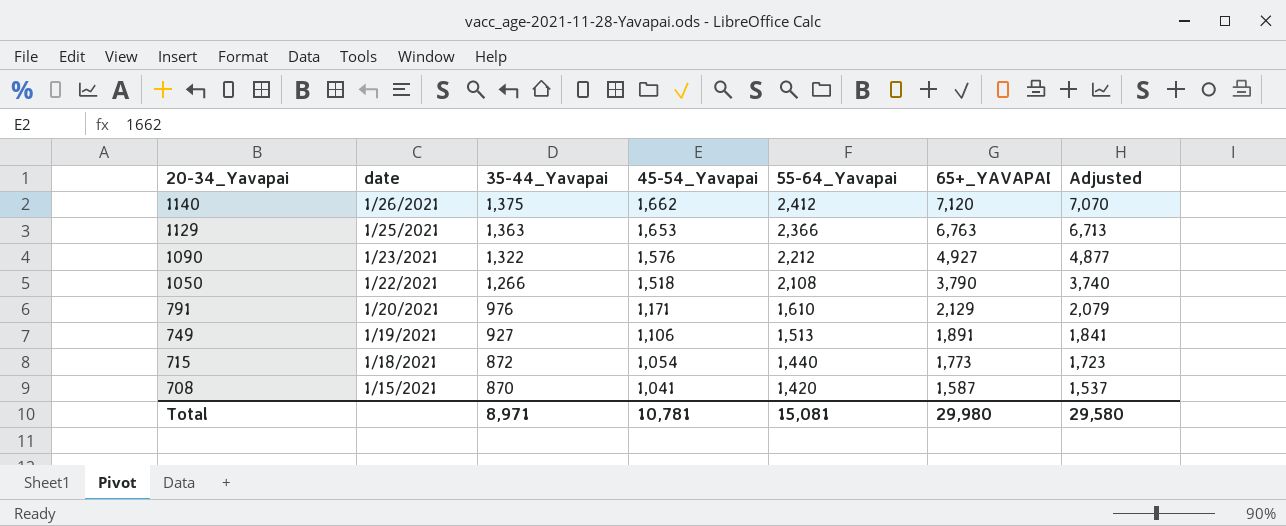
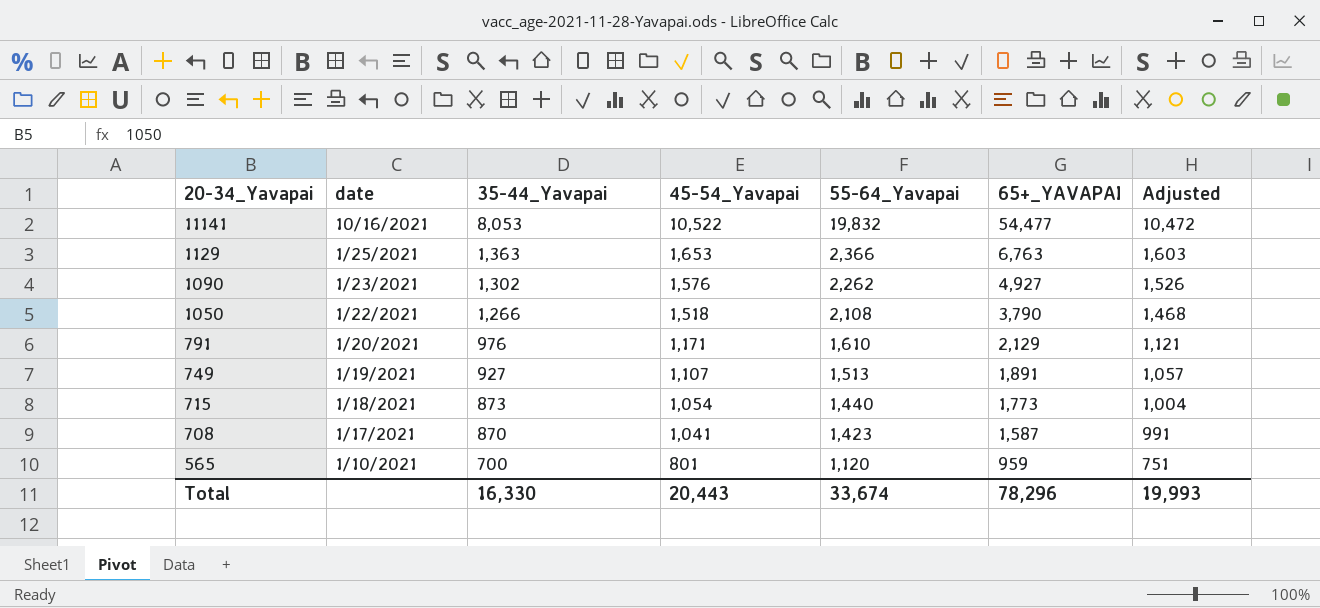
column Adjusted | formula: [65+_YAVAPAI] - 50 -> [45-54_Yavapai] - 50
row 1140: 1/26/2021 | 1,375 | 1,662 | 2,412 | 7,120 | 7,070 -> none
row 11141: none -> 10/16/2021 | 8,053 | 10,522 | 19,832 | 54,477 | 10,472
1090 | 35-44_Yavapai: 1,322 -> 1,302
1090 | 55-64_Yavapai: 2,212 -> 2,262
749 | 45-54_Yavapai: 1,106 -> 1,107
715 | 35-44_Yavapai: 872 -> 873
708 | date: 1/15/2021 -> 1/17/2021
708 | 55-64_Yavapai: 1,420 -> 1,423
row 565: none -> 1/10/2021 | 700 | 801 | 1,120 | 959 | 751
Total | 35-44_Yavapai: 8,971 -> 16,330
Total | 45-54_Yavapai: 10,781 -> 20,443
Total | 55-64_Yavapai: 15,081 -> 33,674
Total | 65+_YAVAPAI: 29,980 -> 78,296
Total | Adjusted: 29,580 -> 19,993

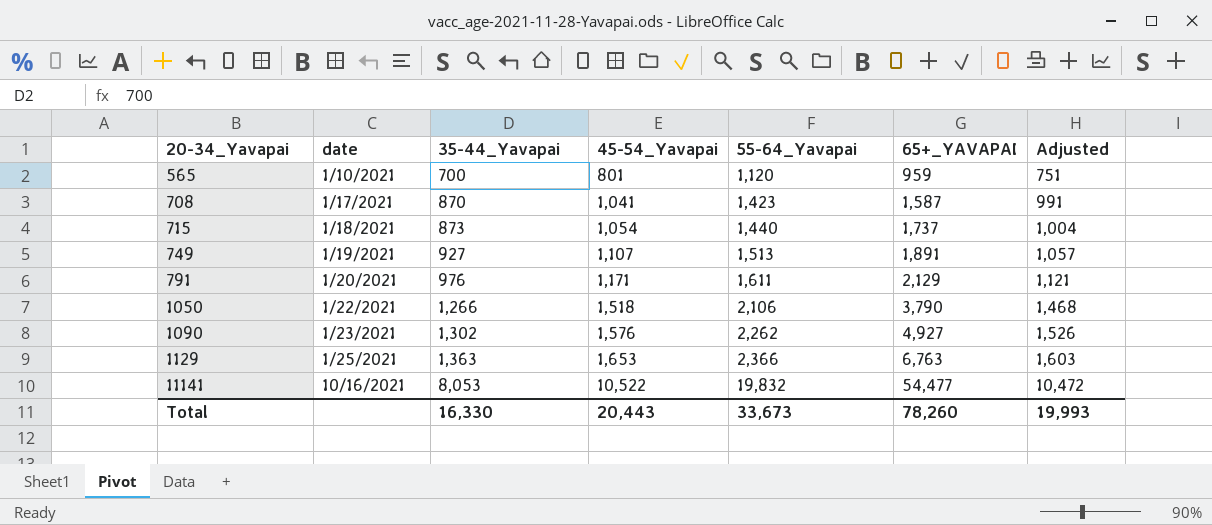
row order: 20-34_Yavapai descending -> 20-34_Yavapai ascending
715 | 65+_YAVAPAI: 1,773 -> 1,737
791 | 55-64_Yavapai: 1,610 -> 1,611
1050 | 55-64_Yavapai: 2,108 -> 2,106
Total | 55-64_Yavapai: 33,674 -> 33,673
Total | 65+_YAVAPAI: 78,296 -> 78,260

